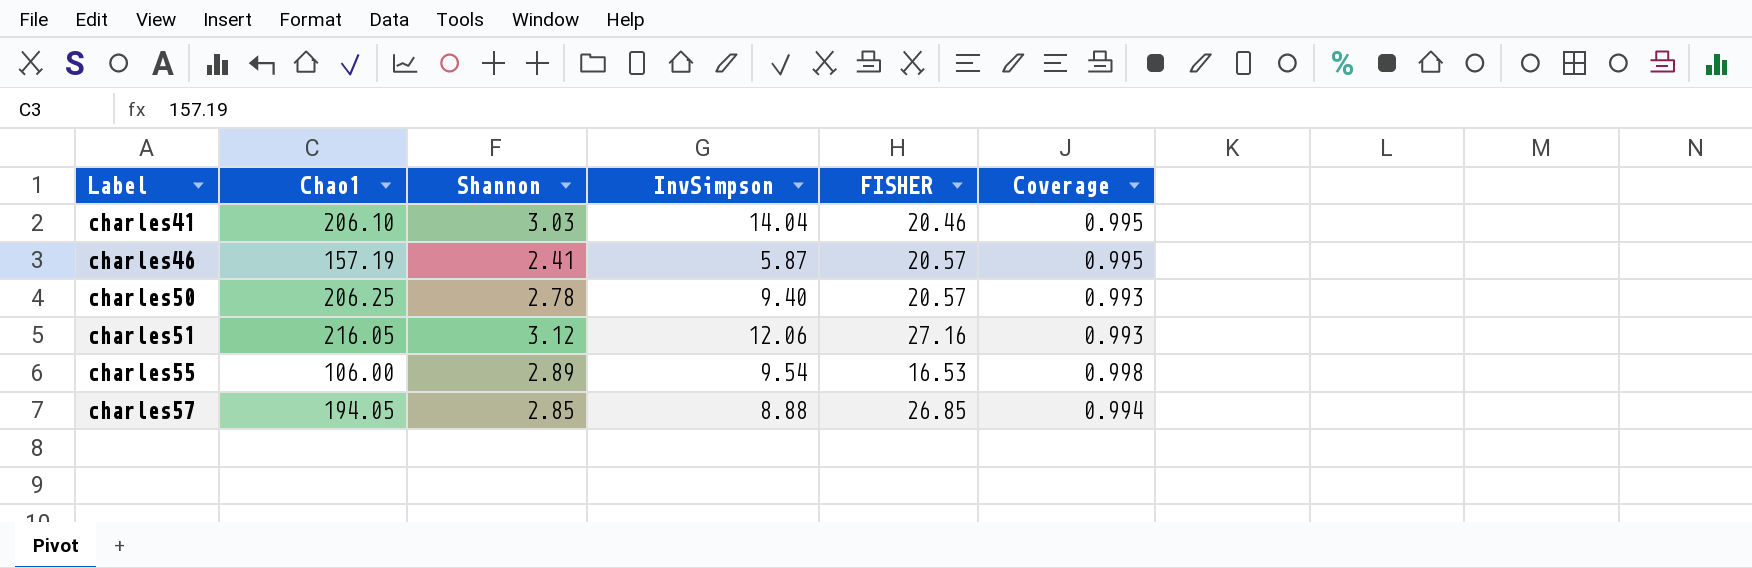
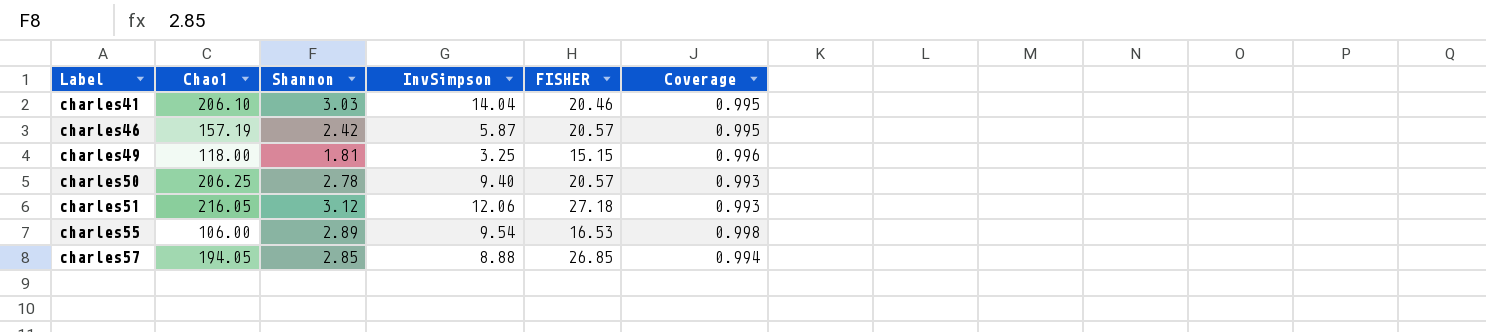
charles46 | Shannon: 2.41 -> 2.42
row charles49: none -> 118.00 | 1.81 | 3.25 | 15.15 | 0.996
charles51 | FISHER: 27.16 -> 27.18

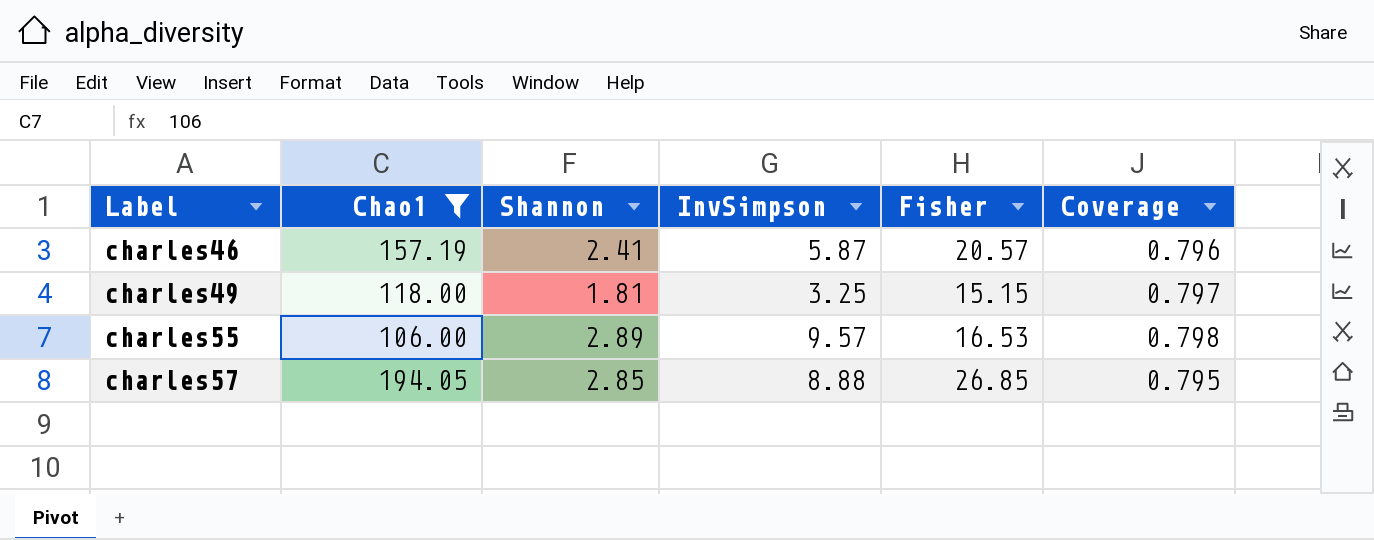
filter: none -> Chao1 <= 194.05
column name: FISHER -> Fisher
charles46 | Shannon: 2.42 -> 2.41
charles46 | Coverage: 0.995 -> 0.796
charles49 | Coverage: 0.996 -> 0.797
charles55 | InvSimpson: 9.54 -> 9.57
charles55 | Coverage: 0.998 -> 0.798
charles57 | Coverage: 0.994 -> 0.795

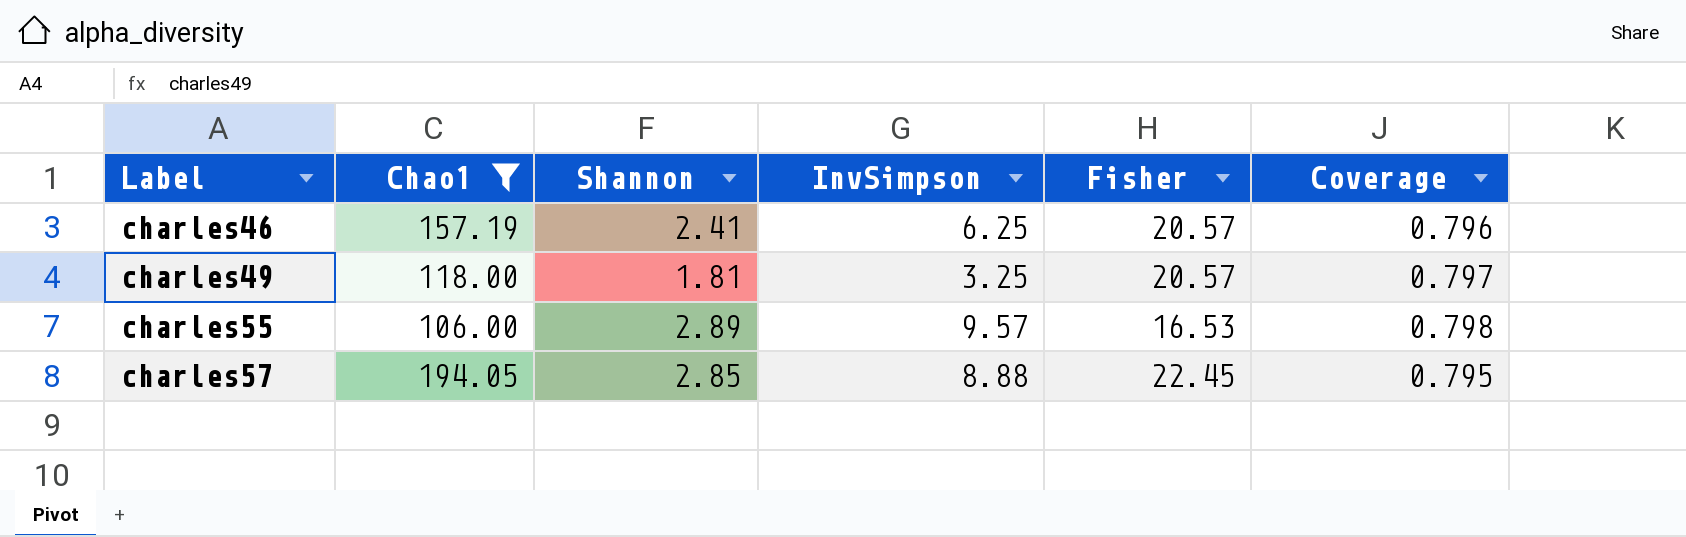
charles46 | InvSimpson: 5.87 -> 6.25
charles49 | Fisher: 15.15 -> 20.57
charles57 | Fisher: 26.85 -> 22.45

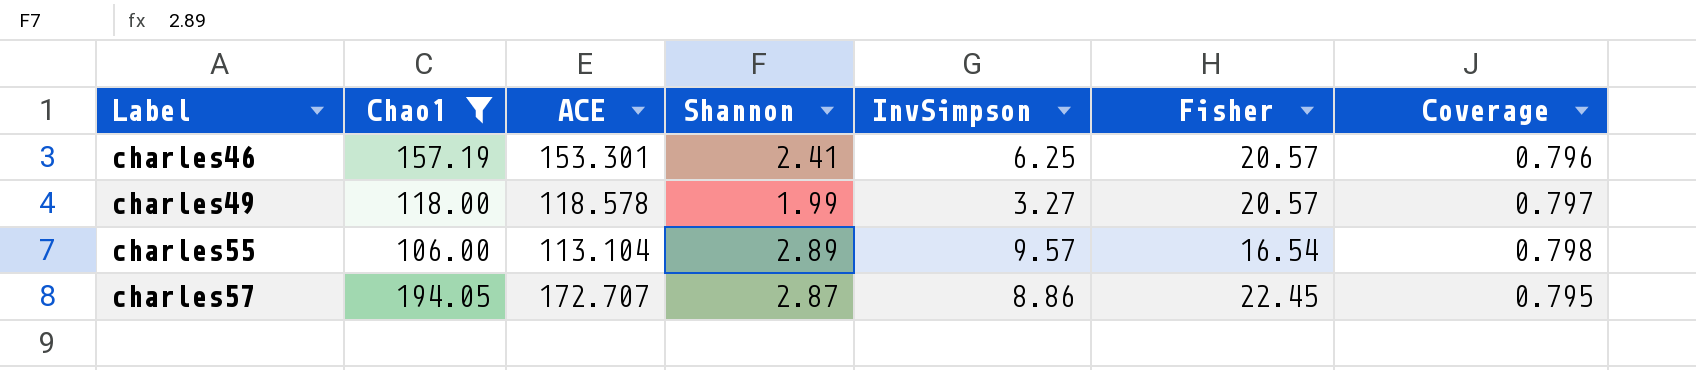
column ACE | position: none -> 3
charles49 | Shannon: 1.81 -> 1.99
charles49 | InvSimpson: 3.25 -> 3.27
charles55 | Fisher: 16.53 -> 16.54
charles57 | Shannon: 2.85 -> 2.87
charles57 | InvSimpson: 8.88 -> 8.86

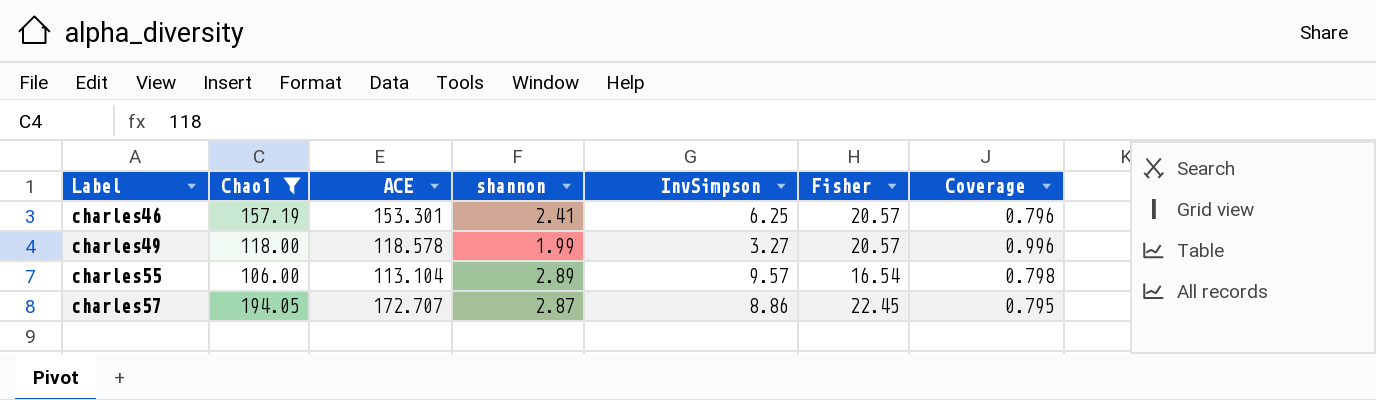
column name: Shannon -> shannon
charles49 | Coverage: 0.797 -> 0.996

